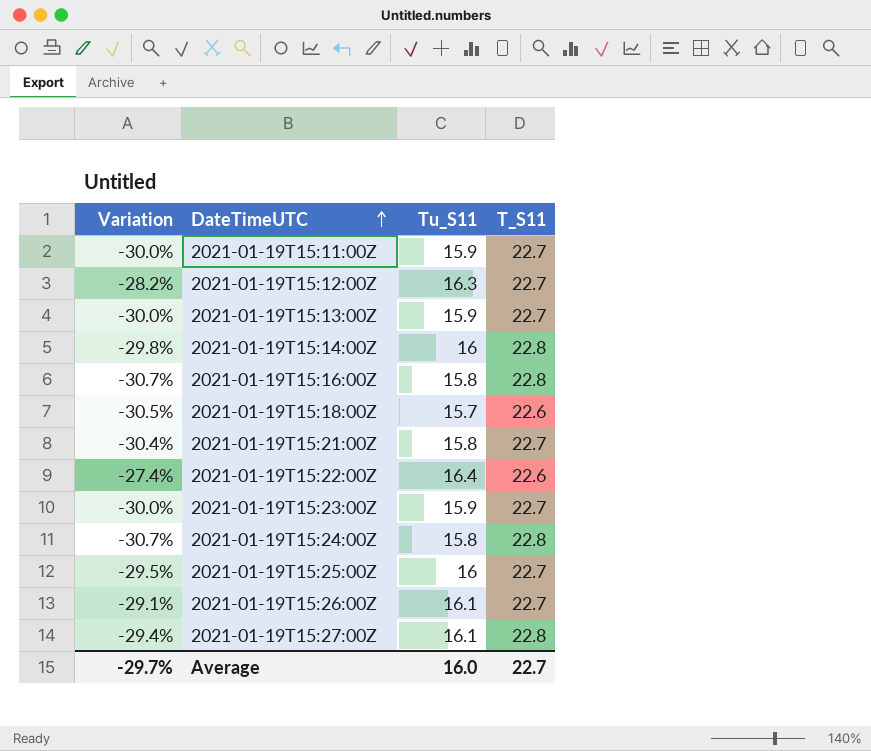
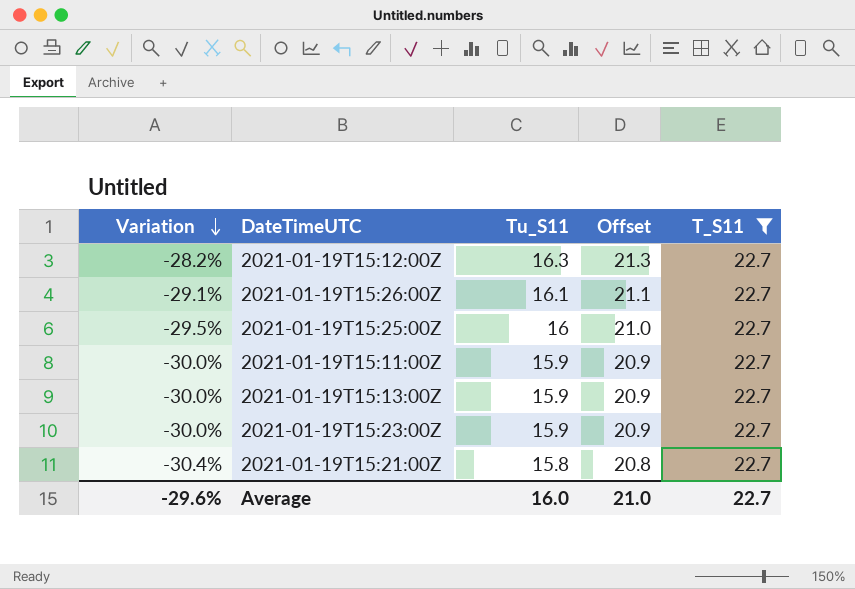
filter: none -> T_S11 = 22.7
row order: DateTimeUTC ascending -> Variation descending
column Offset | formula: none -> [Tu_S11] + 5
Average | Variation: -29.7% -> -29.6%

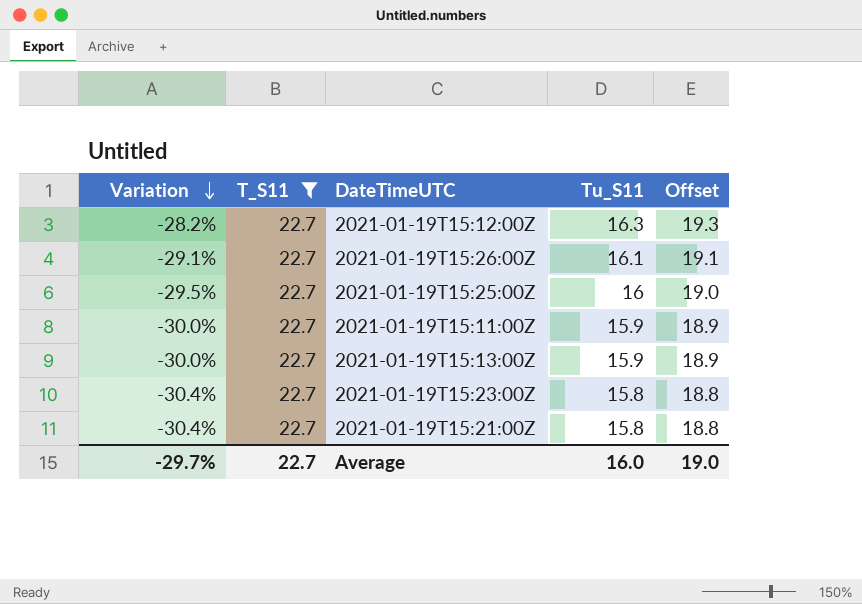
column T_S11 | position: 5 -> 2
column Offset | formula: [Tu_S11] + 5 -> [Tu_S11] + 3
2021-01-19T15:23:00Z | Variation: -30.0% -> -30.4%
2021-01-19T15:23:00Z | Tu_S11: 15.9 -> 15.8
Average | Variation: -29.6% -> -29.7%
Average | Offset: 21.0 -> 19.0

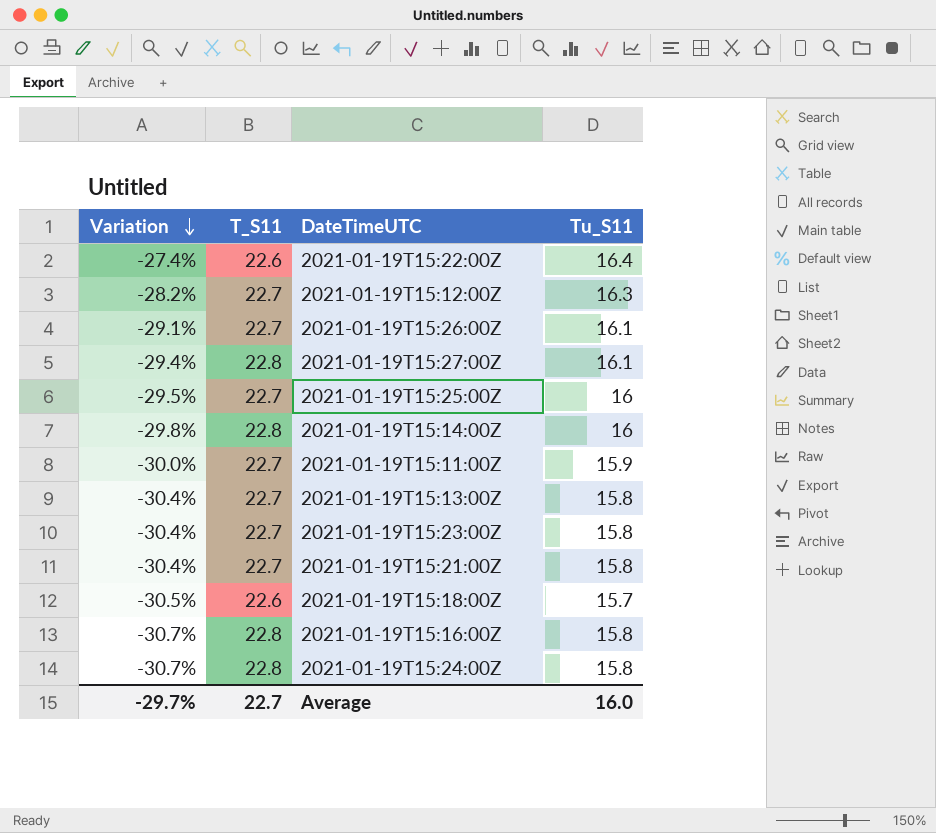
filter: T_S11 = 22.7 -> none
column Offset | formula: [Tu_S11] + 3 -> none
2021-01-19T15:13:00Z | Variation: -30.0% -> -30.4%
2021-01-19T15:13:00Z | Tu_S11: 15.9 -> 15.8

